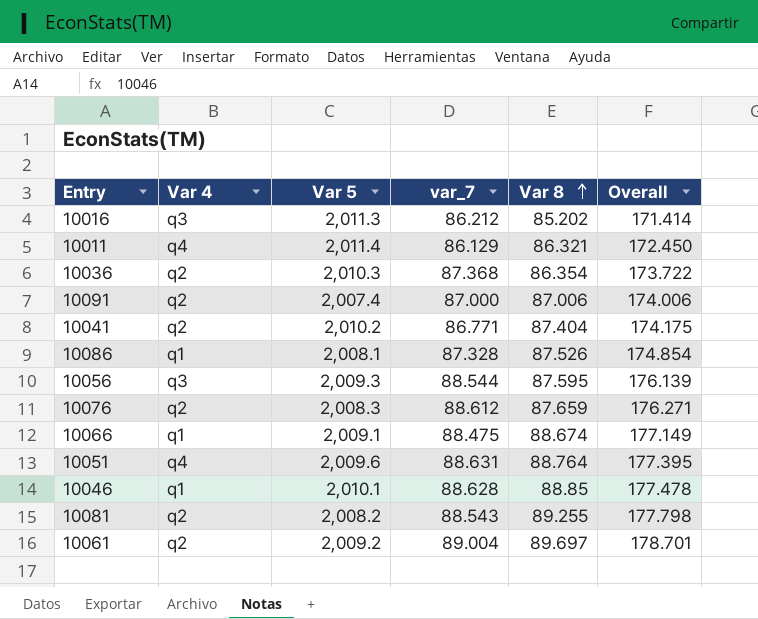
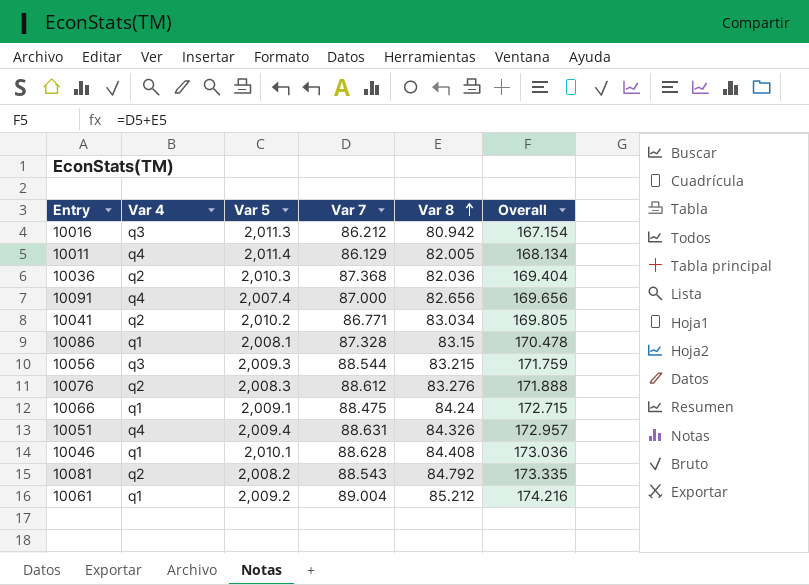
column name: var_7 -> Var 7
10016 | Var 8: 85.202 -> 80.942
10016 | Overall: 171.414 -> 167.154
10011 | Var 8: 86.321 -> 82.005
10011 | Overall: 172.450 -> 168.134
10036 | Var 8: 86.354 -> 82.036
10036 | Overall: 173.722 -> 169.404
10091 | Var 4: q2 -> q4
10091 | Var 8: 87.006 -> 82.656
10091 | Overall: 174.006 -> 169.656
10041 | Var 8: 87.404 -> 83.034
10041 | Overall: 174.175 -> 169.805
10086 | Var 8: 87.526 -> 83.15
10086 | Overall: 174.854 -> 170.478
10056 | Var 8: 87.595 -> 83.215
10056 | Overall: 176.139 -> 171.759
10076 | Var 8: 87.659 -> 83.276
10076 | Overall: 176.271 -> 171.888
10066 | Var 8: 88.674 -> 84.24
10066 | Overall: 177.149 -> 172.715
10051 | Var 5: 2,009.6 -> 2,009.4
10051 | Var 8: 88.764 -> 84.326
10051 | Overall: 177.395 -> 172.957
10046 | Var 8: 88.85 -> 84.408
10046 | Overall: 177.478 -> 173.036
10081 | Var 8: 89.255 -> 84.792
10081 | Overall: 177.798 -> 173.335
10061 | Var 4: q2 -> q1
10061 | Var 8: 89.697 -> 85.212
10061 | Overall: 178.701 -> 174.216

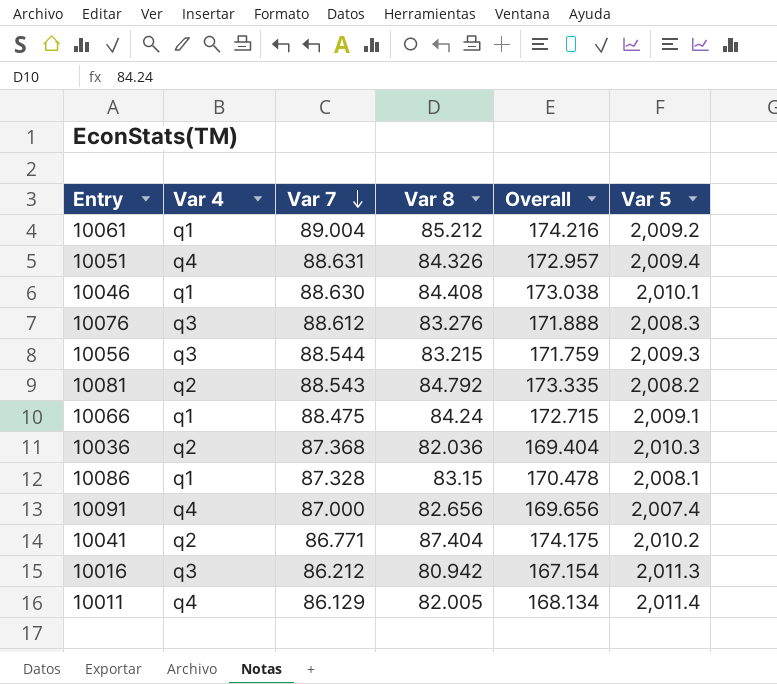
row order: Var 8 ascending -> Var 7 descending
column Var 5 | position: 3 -> 6
10046 | Var 7: 88.628 -> 88.630
10046 | Overall: 173.036 -> 173.038
10076 | Var 4: q2 -> q3
10041 | Var 8: 83.034 -> 87.404
10041 | Overall: 169.805 -> 174.175

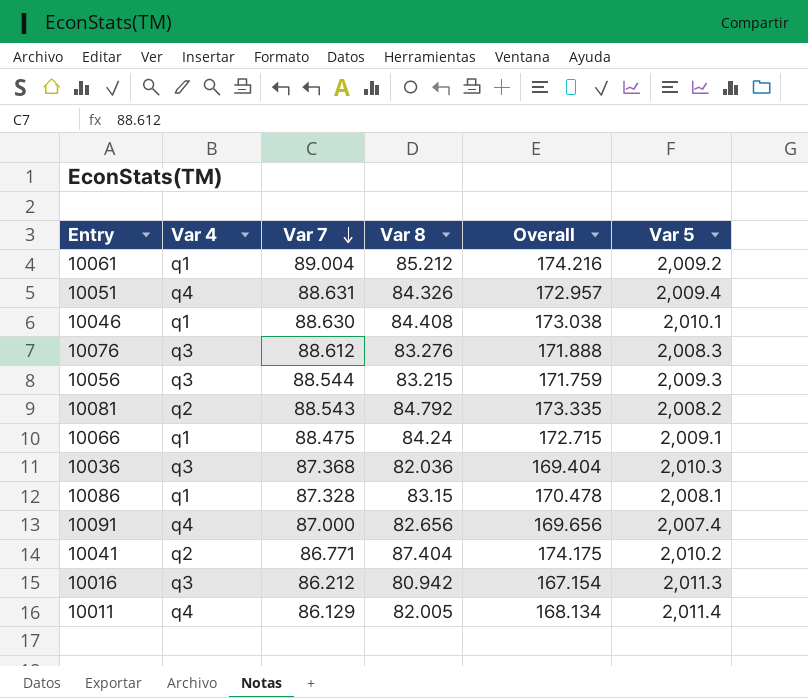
10036 | Var 4: q2 -> q3

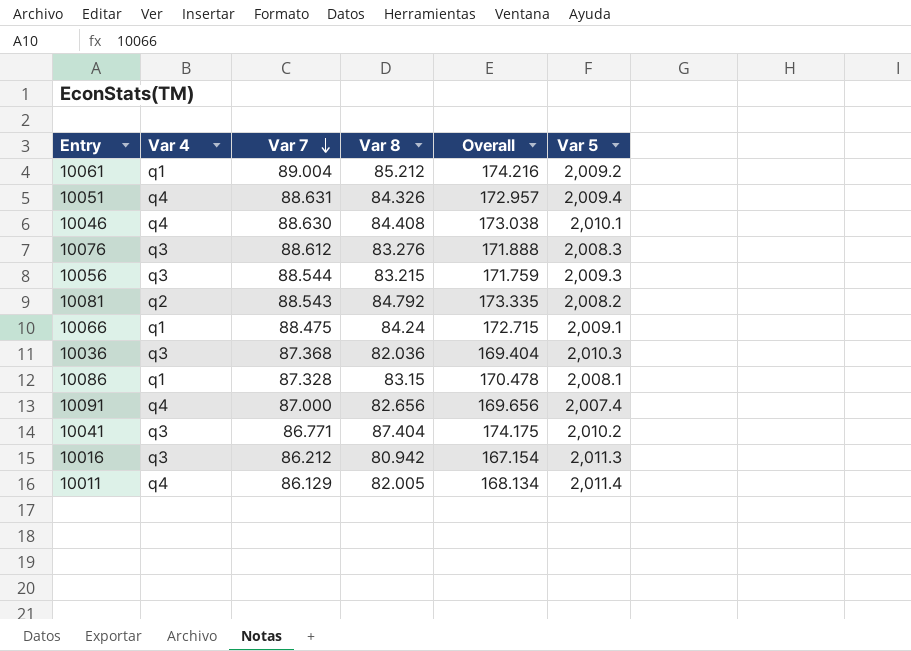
10046 | Var 4: q1 -> q4
10041 | Var 4: q2 -> q3

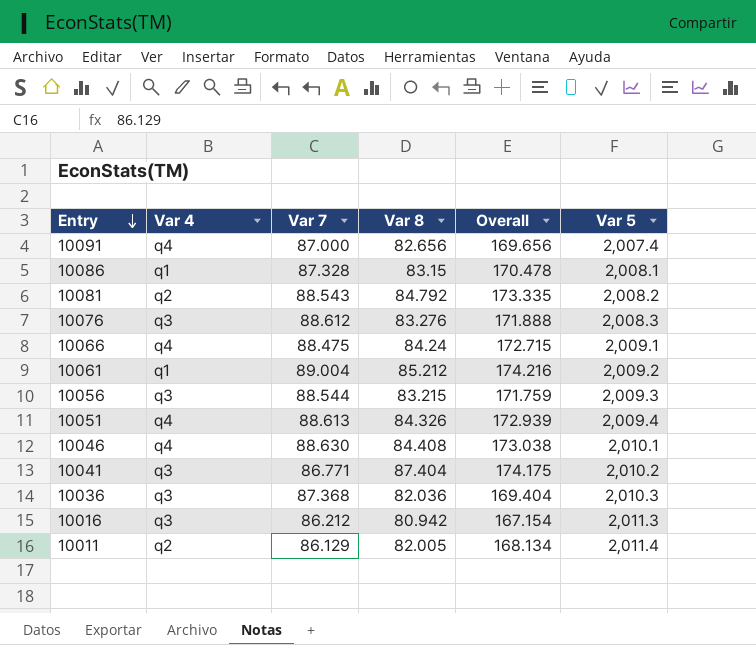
row order: Var 7 descending -> Entry descending
10066 | Var 4: q1 -> q4
10051 | Var 7: 88.631 -> 88.613
10051 | Overall: 172.957 -> 172.939
10011 | Var 4: q4 -> q2

